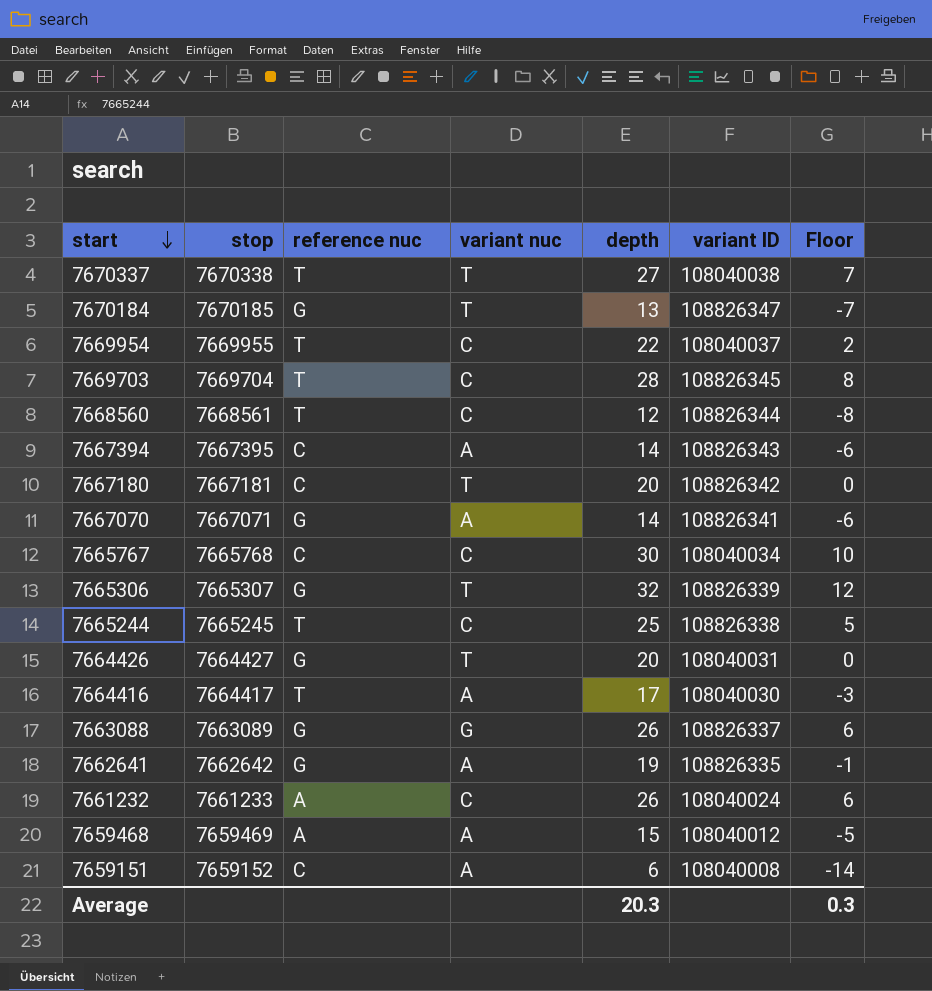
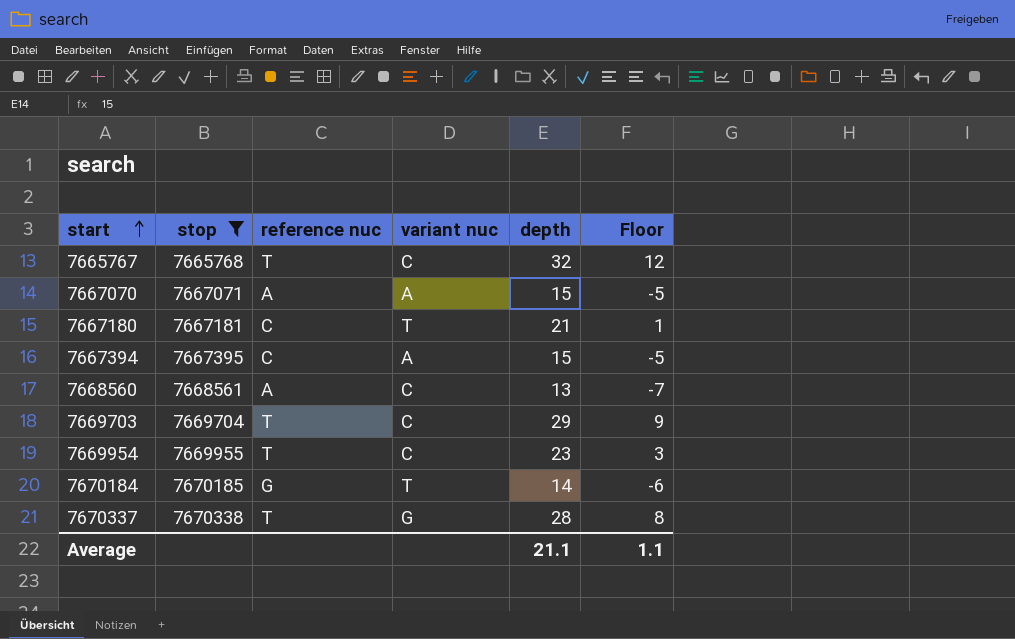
filter: none -> stop >= 7665768
row order: start descending -> start ascending
column variant ID | position: 6 -> none
7665767 | reference nuc: C -> T
7665767 | depth: 30 -> 32
7665767 | Floor: 10 -> 12
7667070 | reference nuc: G -> A
7667070 | depth: 14 -> 15
7667070 | Floor: -6 -> -5
7667180 | depth: 20 -> 21
7667180 | Floor: 0 -> 1
7667394 | depth: 14 -> 15
7667394 | Floor: -6 -> -5
7668560 | reference nuc: T -> A
7668560 | depth: 12 -> 13
7668560 | Floor: -8 -> -7
7669703 | depth: 28 -> 29
7669703 | Floor: 8 -> 9
7669954 | depth: 22 -> 23
7669954 | Floor: 2 -> 3
7670184 | depth: 13 -> 14
7670184 | Floor: -7 -> -6
7670337 | variant nuc: T -> G
7670337 | depth: 27 -> 28
7670337 | Floor: 7 -> 8
Average | depth: 20.3 -> 21.1
Average | Floor: 0.3 -> 1.1

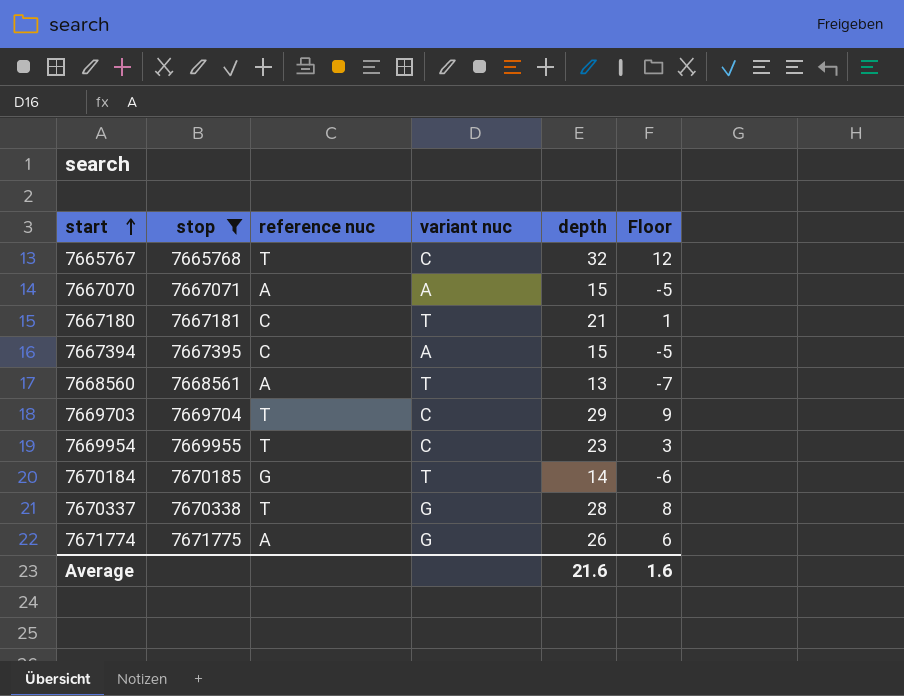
7668560 | variant nuc: C -> T
row 7671774: none -> 7671775 | A | G | 26 | 6
Average | depth: 21.1 -> 21.6
Average | Floor: 1.1 -> 1.6

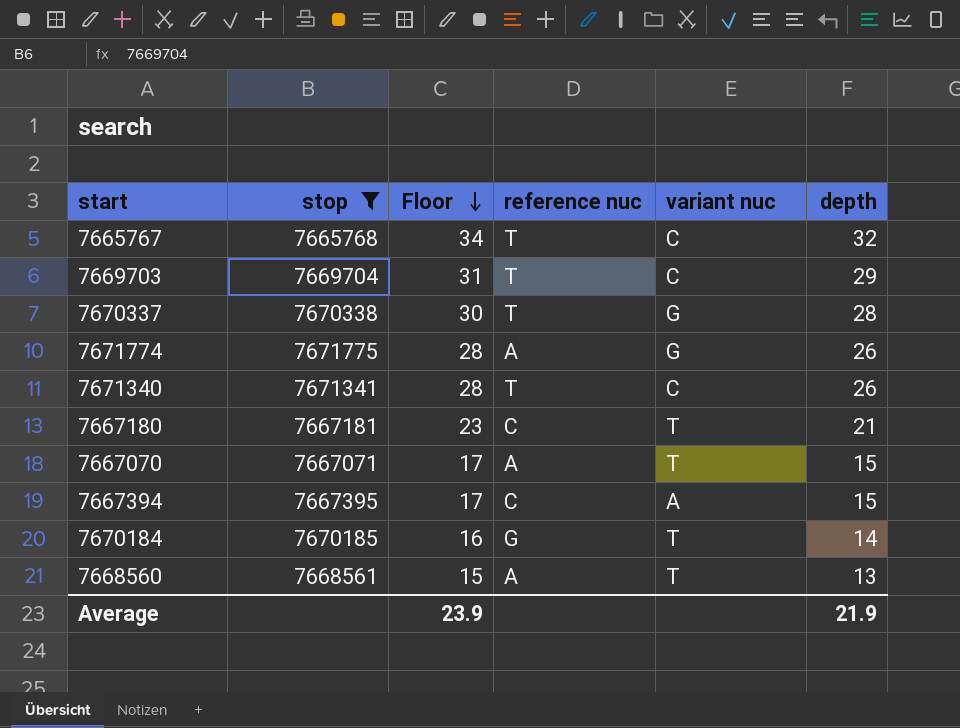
row order: start ascending -> Floor descending
column Floor | formula: [depth] - 20 -> [depth] + 2
column Floor | position: 6 -> 3
row 7669954: 7669955 | T | C | 23 | 3 -> none
row 7671340: none -> 7671341 | 28 | T | C | 26
7667070 | variant nuc: A -> T
Average | Floor: 1.6 -> 23.9
Average | depth: 21.6 -> 21.9

